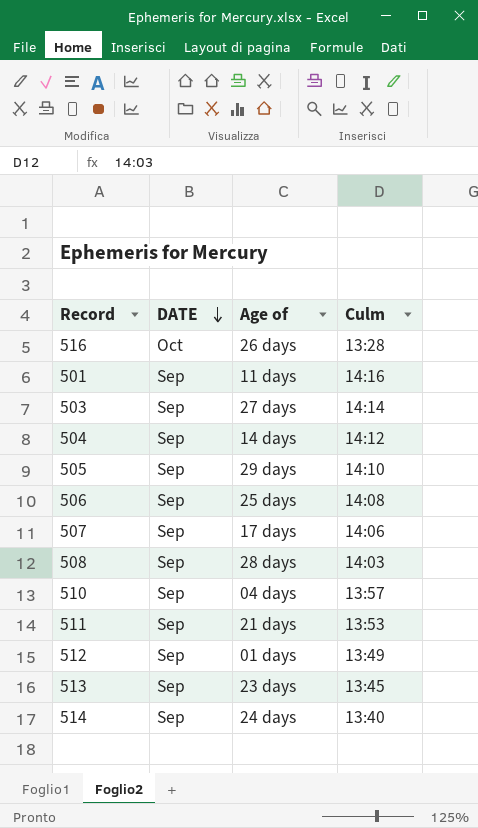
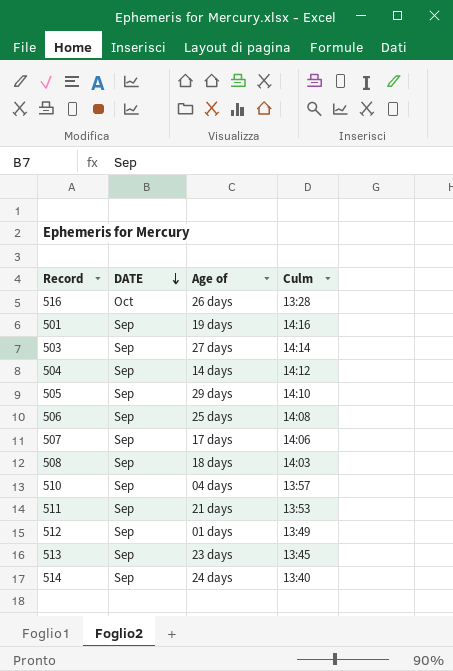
501 | Age of: 11 days -> 19 days
508 | Age of: 28 days -> 18 days

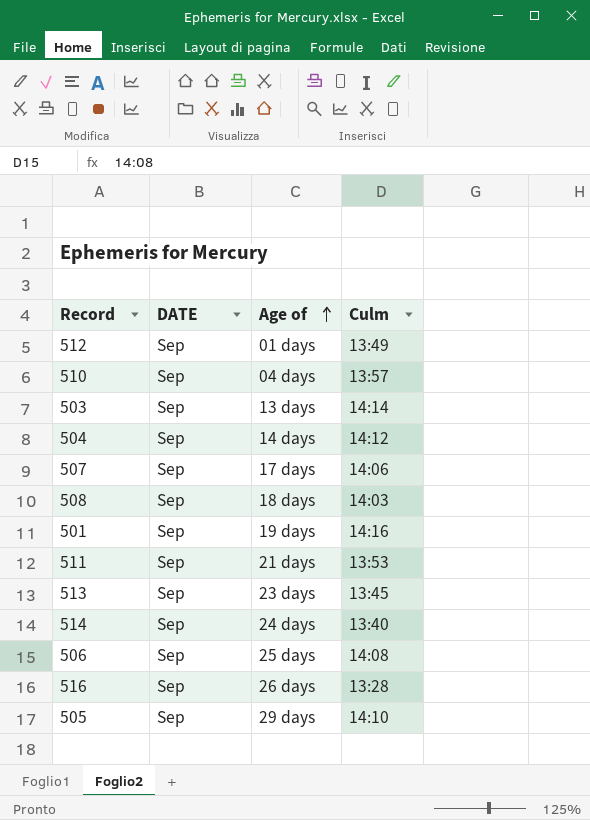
row order: DATE descending -> Age of ascending
503 | Age of: 27 days -> 13 days
516 | DATE: Oct -> Sep

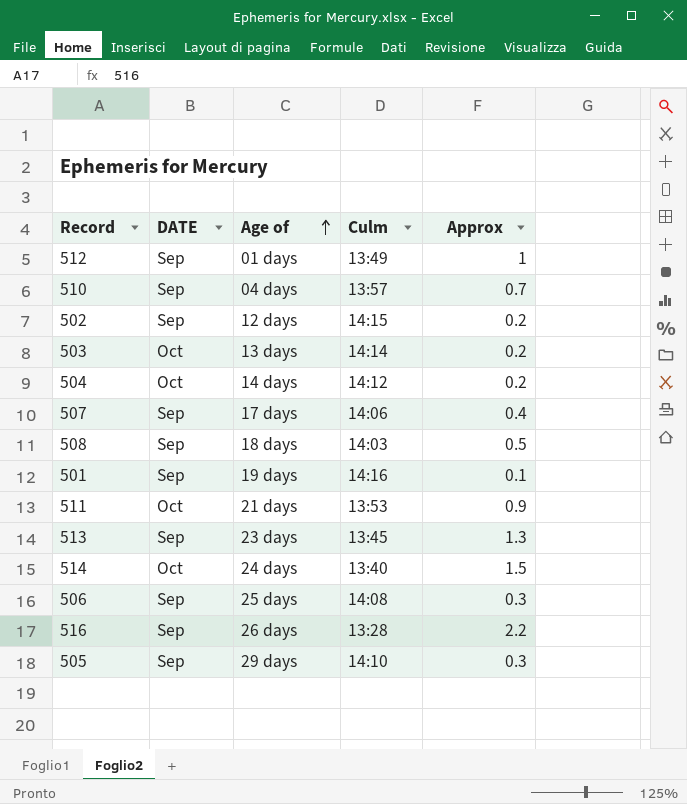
column Approx | position: none -> 5
row 502: none -> Sep | 12 days | 14:15 | 0.2
503 | DATE: Sep -> Oct
504 | DATE: Sep -> Oct
511 | DATE: Sep -> Oct
514 | DATE: Sep -> Oct

